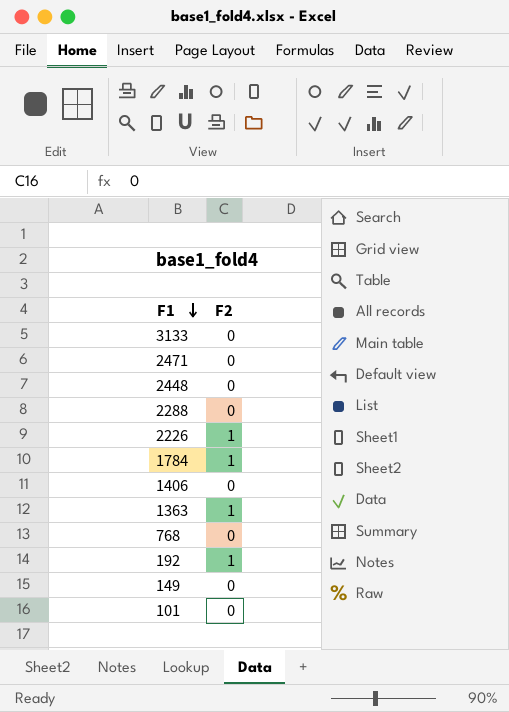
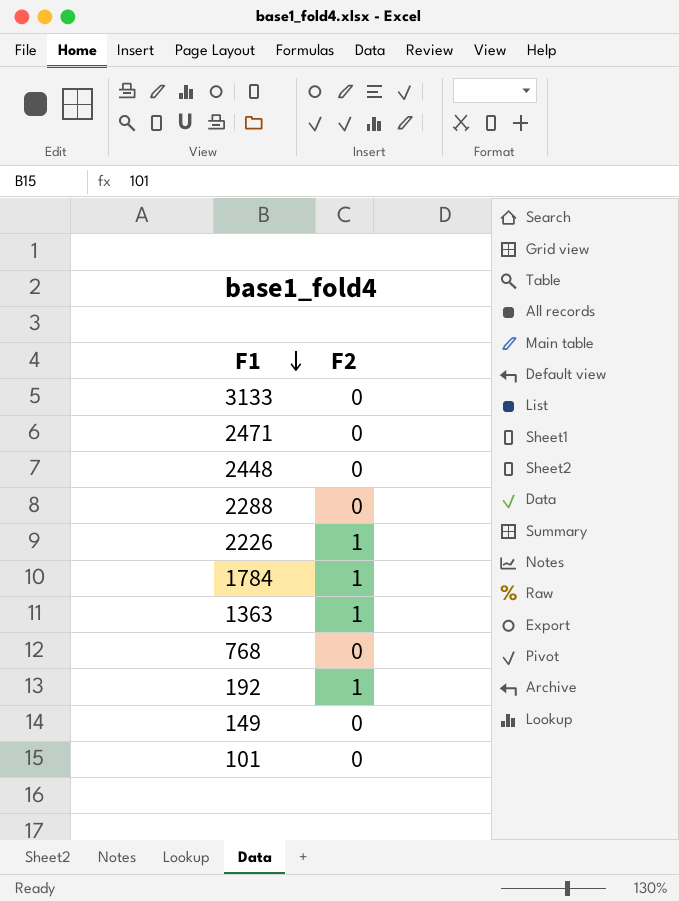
row 1406: 0 -> none

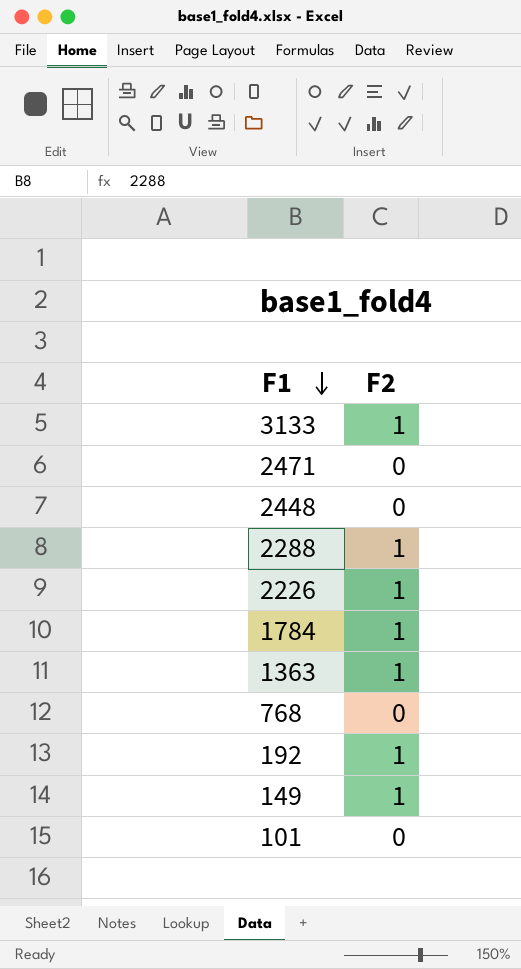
3133 | F2: 0 -> 1
2288 | F2: 0 -> 1
149 | F2: 0 -> 1

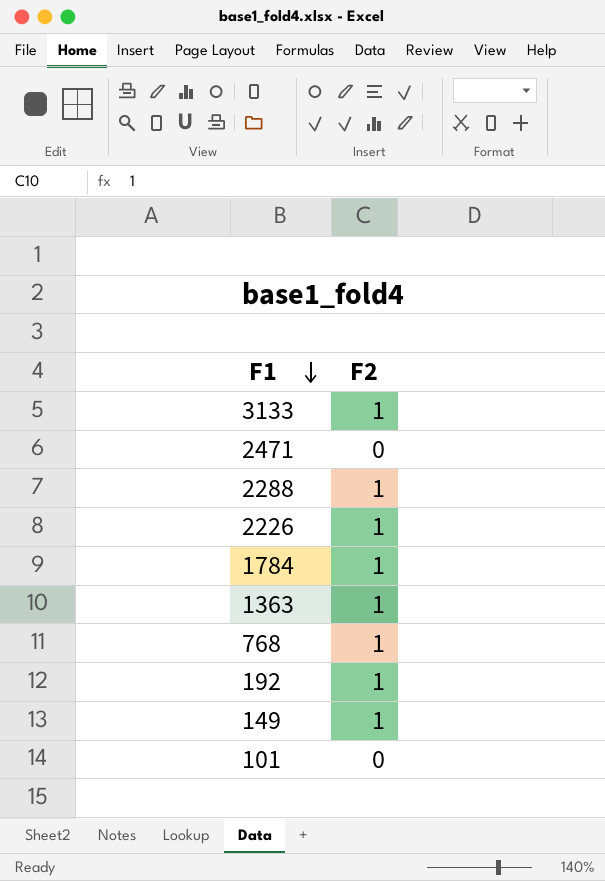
row 2448: 0 -> none
768 | F2: 0 -> 1

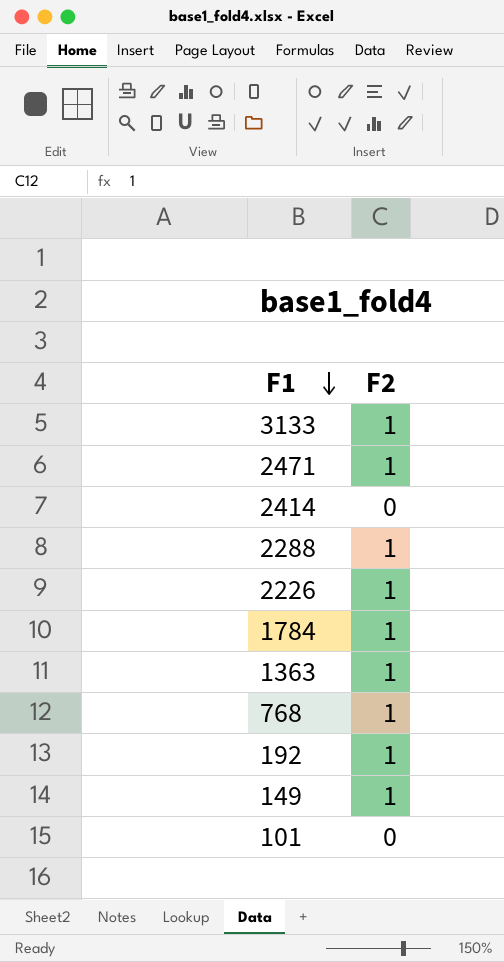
2471 | F2: 0 -> 1
row 2414: none -> 0

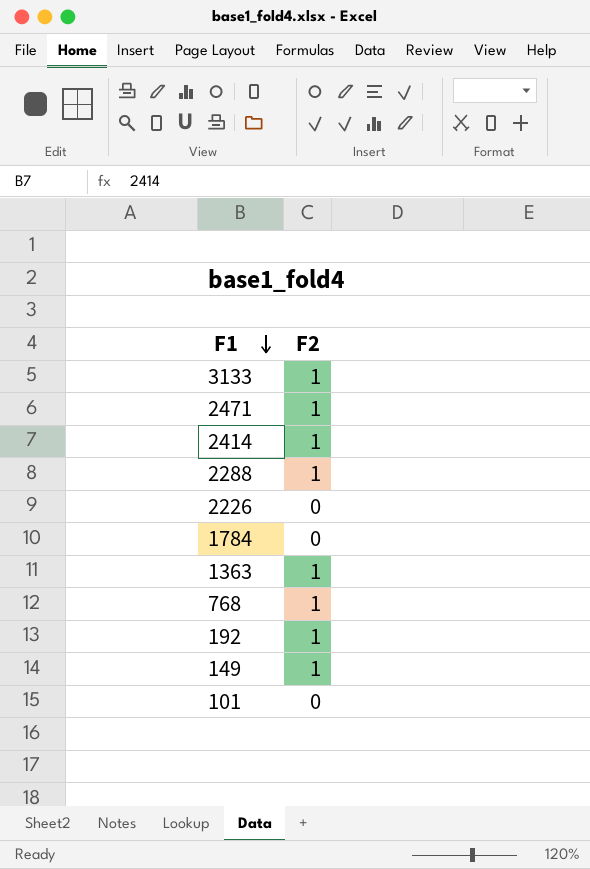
2414 | F2: 0 -> 1
2226 | F2: 1 -> 0
1784 | F2: 1 -> 0

